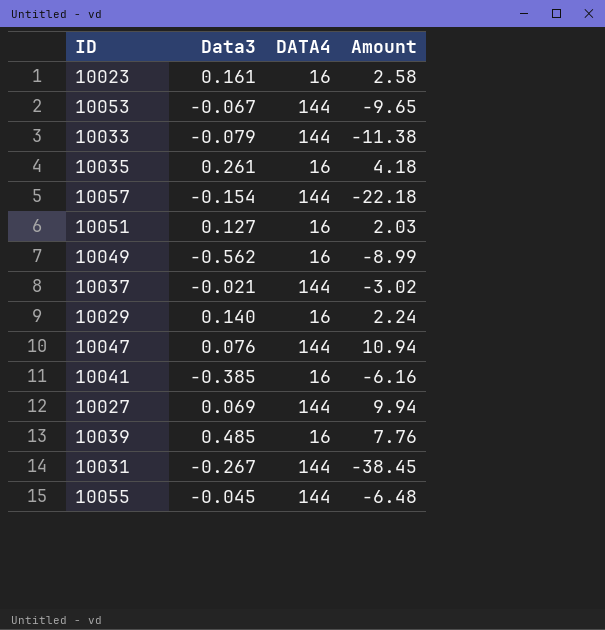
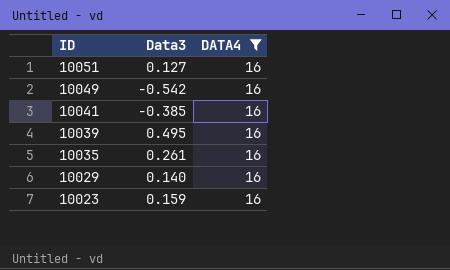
filter: none -> DATA4 = 16
row order: none -> ID descending
column Amount | formula: [Data3] * [DATA4] -> none
10049 | Data3: -0.562 -> -0.542
10039 | Data3: 0.485 -> 0.495
10023 | Data3: 0.161 -> 0.159

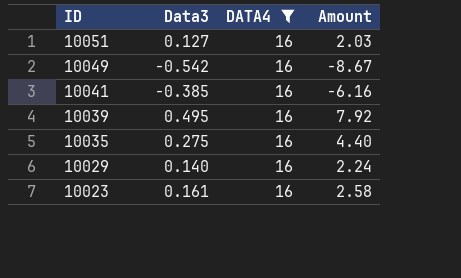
column Amount | formula: none -> [Data3] * [DATA4]
10035 | Data3: 0.261 -> 0.275
10023 | Data3: 0.159 -> 0.161

